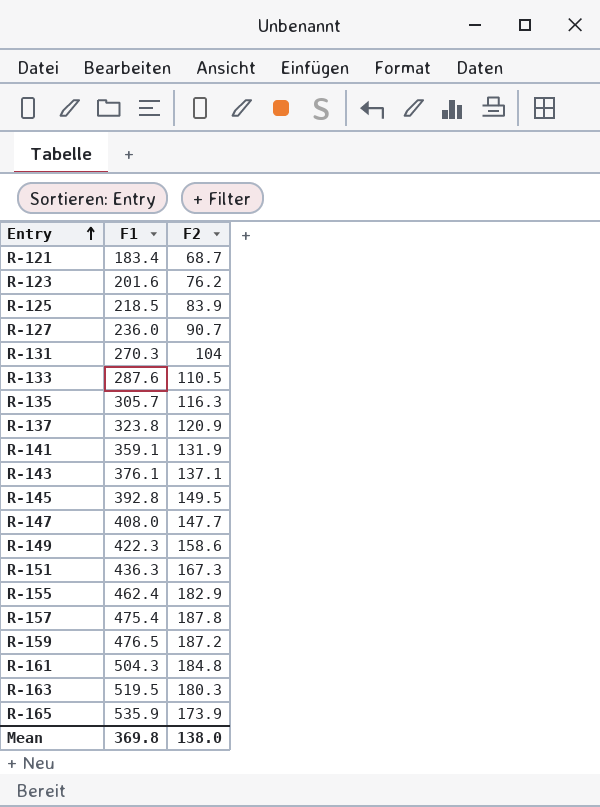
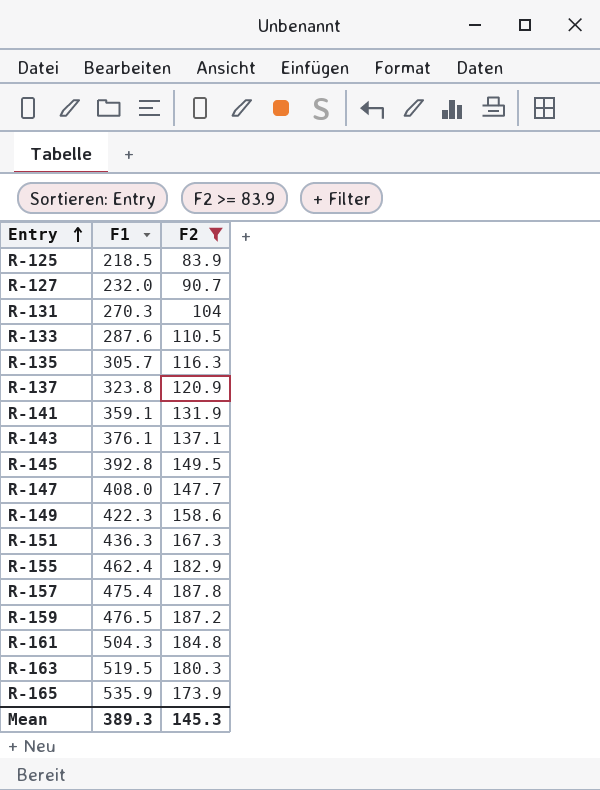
filter: none -> F2 >= 83.9
R-127 | F1: 236.0 -> 232.0
Mean | F1: 369.8 -> 389.3
Mean | F2: 138.0 -> 145.3

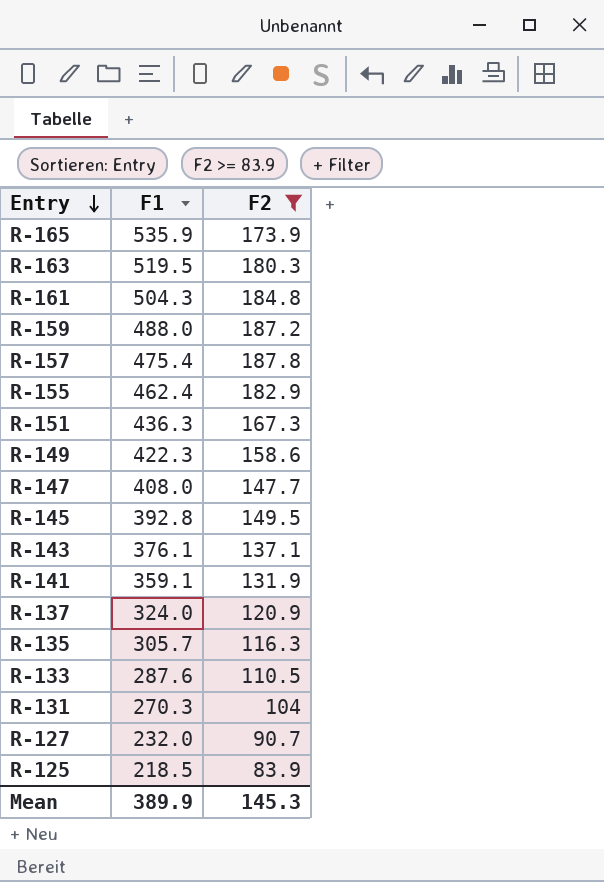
row order: Entry ascending -> Entry descending
R-159 | F1: 476.5 -> 488.0
R-137 | F1: 323.8 -> 324.0
Mean | F1: 389.3 -> 389.9

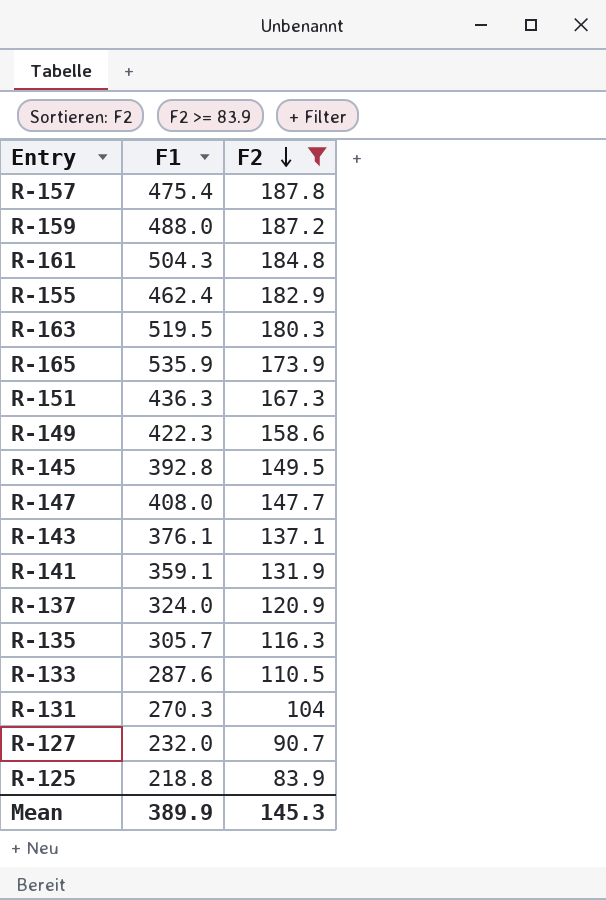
row order: Entry descending -> F2 descending
R-125 | F1: 218.5 -> 218.8

